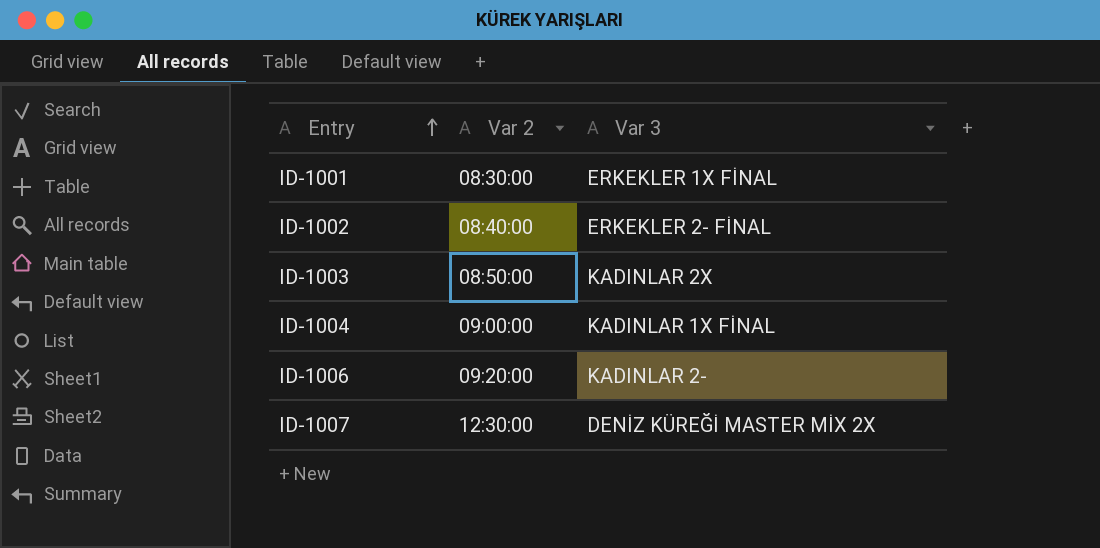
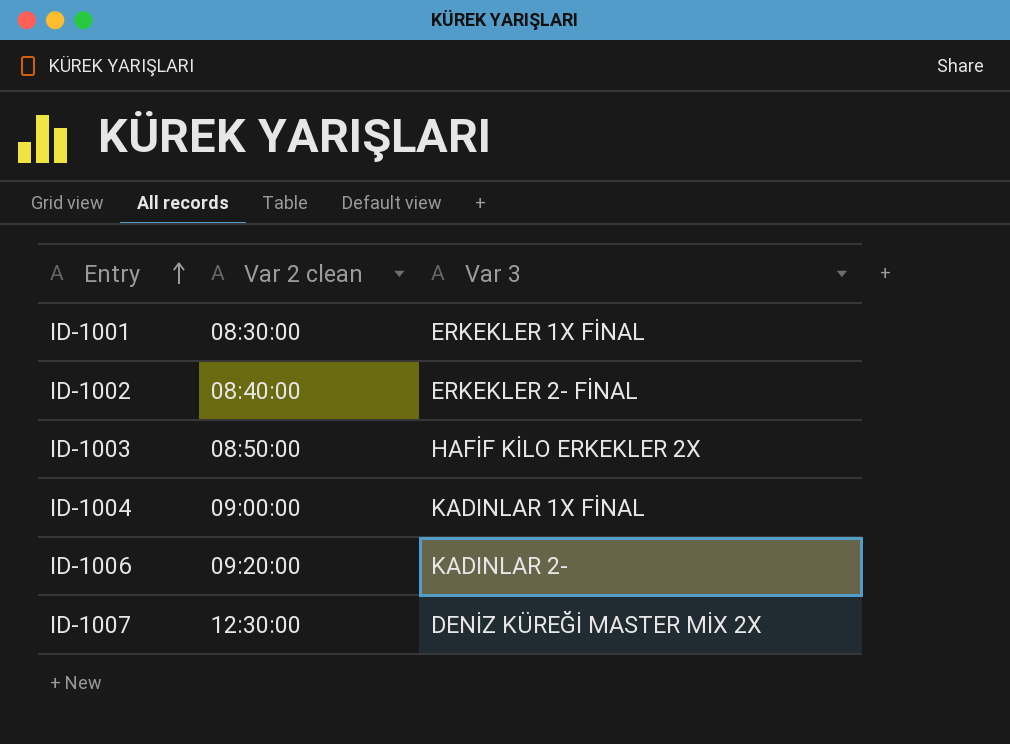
column name: Var 2 -> Var 2 clean
ID-1003 | Var 3: KADINLAR 2X -> HAFİF KİLO ERKEKLER 2X

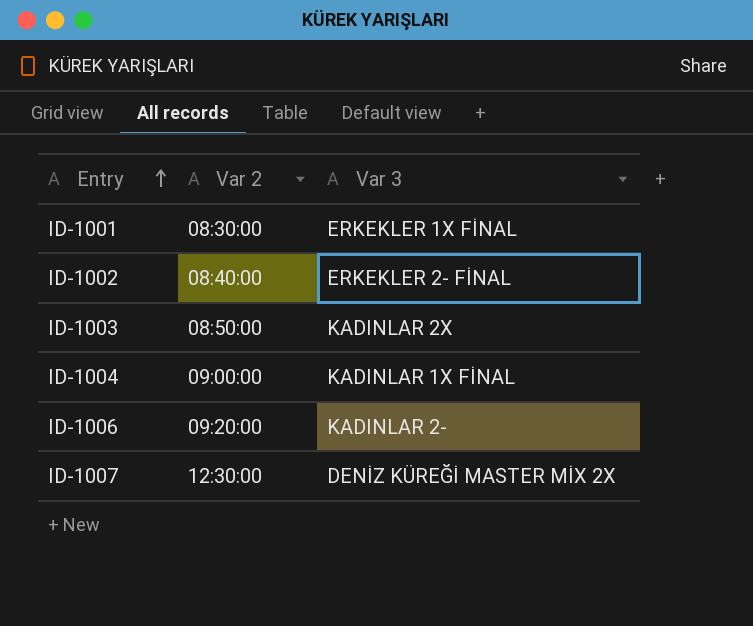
column name: Var 2 clean -> Var 2
ID-1003 | Var 3: HAFİF KİLO ERKEKLER 2X -> KADINLAR 2X

